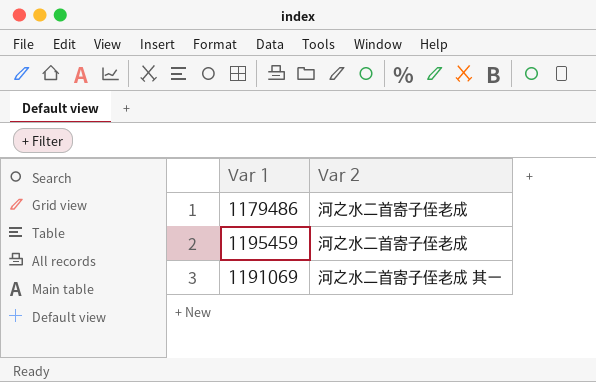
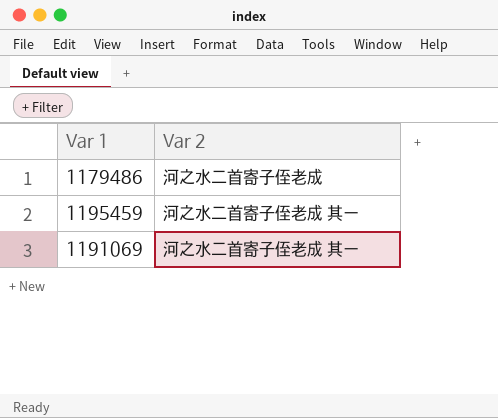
1195459 | Var 2: 河之水二首寄子侄老成 -> 河之水二首寄子侄老成 其一

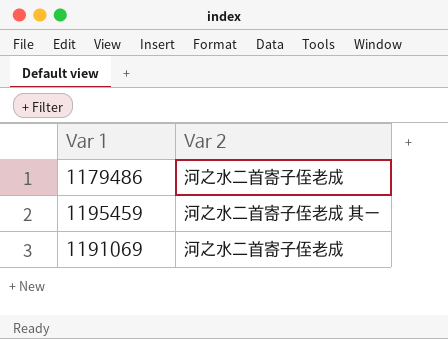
1191069 | Var 2: 河之水二首寄子侄老成 其一 -> 河之水二首寄子侄老成

